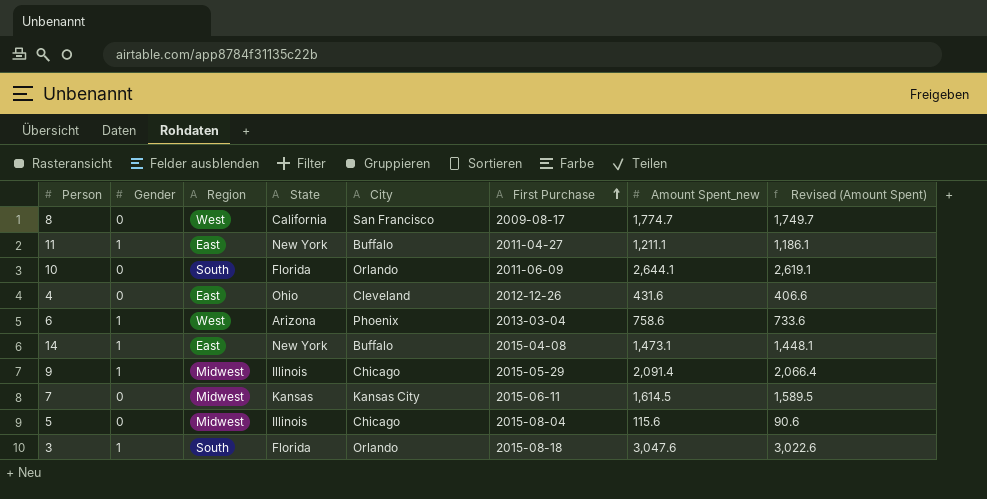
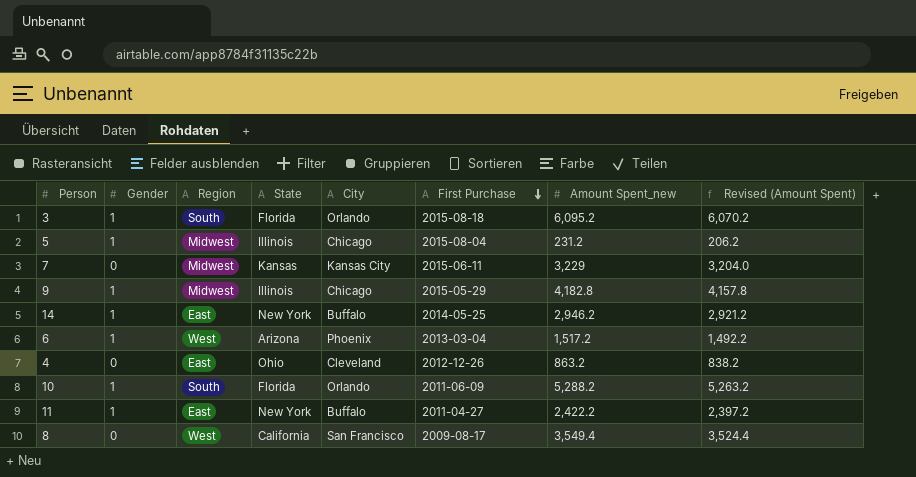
row order: First Purchase ascending -> First Purchase descending
3 | Amount Spent_new: 3,047.6 -> 6,095.2
3 | Revised (Amount Spent): 3,022.6 -> 6,070.2
5 | Gender: 0 -> 1
5 | Amount Spent_new: 115.6 -> 231.2
5 | Revised (Amount Spent): 90.6 -> 206.2
7 | Amount Spent_new: 1,614.5 -> 3,229
7 | Revised (Amount Spent): 1,589.5 -> 3,204.0
9 | Amount Spent_new: 2,091.4 -> 4,182.8
9 | Revised (Amount Spent): 2,066.4 -> 4,157.8
14 | First Purchase: 2015-04-08 -> 2014-05-25
14 | Amount Spent_new: 1,473.1 -> 2,946.2
14 | Revised (Amount Spent): 1,448.1 -> 2,921.2
6 | Amount Spent_new: 758.6 -> 1,517.2
6 | Revised (Amount Spent): 733.6 -> 1,492.2
4 | Amount Spent_new: 431.6 -> 863.2
4 | Revised (Amount Spent): 406.6 -> 838.2
10 | Gender: 0 -> 1
10 | Amount Spent_new: 2,644.1 -> 5,288.2
10 | Revised (Amount Spent): 2,619.1 -> 5,263.2
11 | Amount Spent_new: 1,211.1 -> 2,422.2
11 | Revised (Amount Spent): 1,186.1 -> 2,397.2
8 | Amount Spent_new: 1,774.7 -> 3,549.4
8 | Revised (Amount Spent): 1,749.7 -> 3,524.4

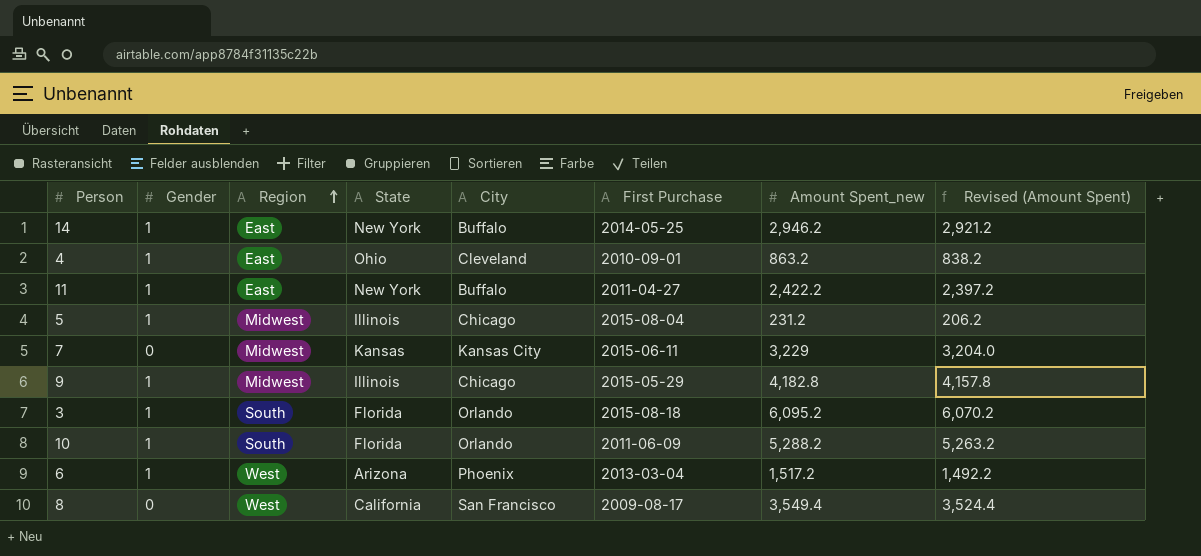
row order: First Purchase descending -> Region ascending
4 | Gender: 0 -> 1
4 | First Purchase: 2012-12-26 -> 2010-09-01

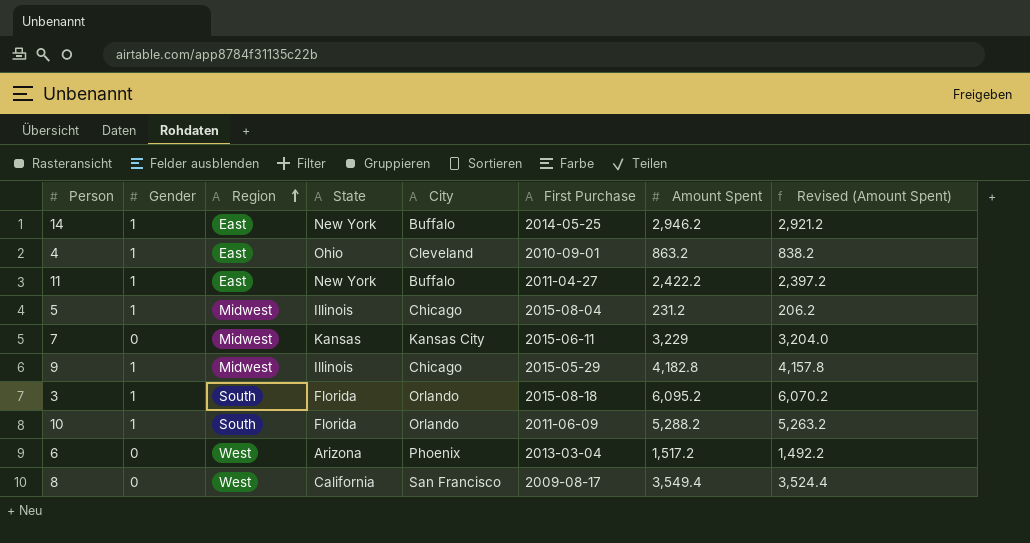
column name: Amount Spent_new -> Amount Spent
6 | Gender: 1 -> 0

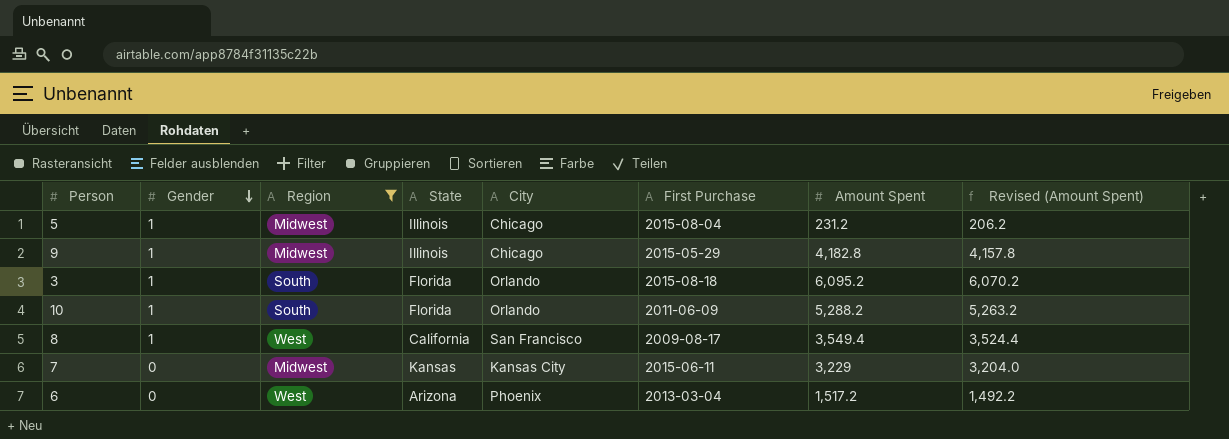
filter: none -> Region != East
row order: Region ascending -> Gender descending
8 | Gender: 0 -> 1

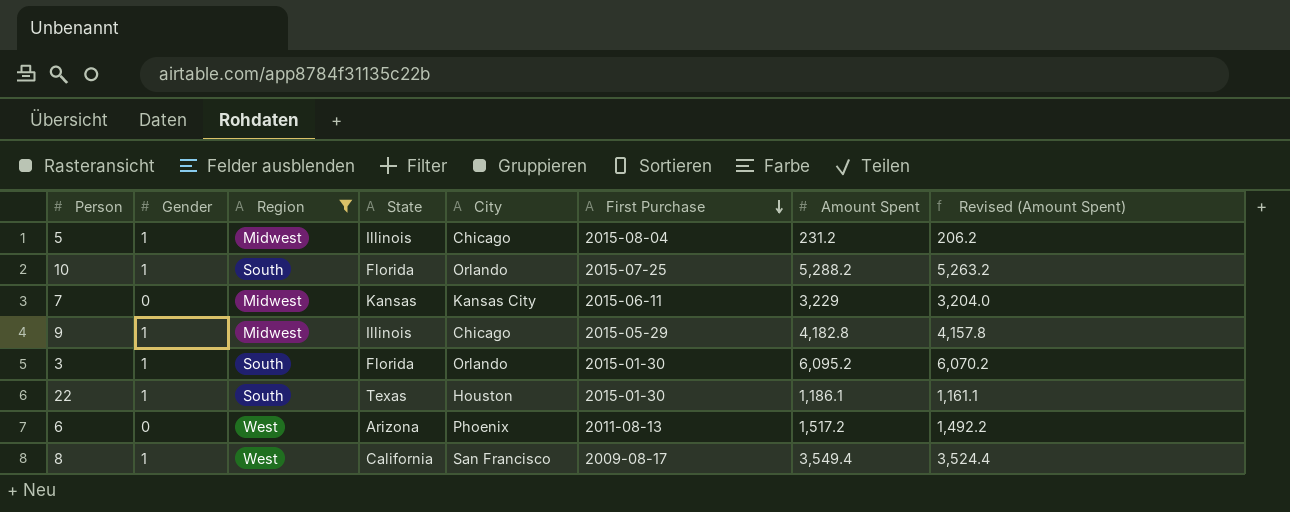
row order: Gender descending -> First Purchase descending
10 | First Purchase: 2011-06-09 -> 2015-07-25
3 | First Purchase: 2015-08-18 -> 2015-01-30
row 22: none -> 1 | South | Texas | Houston | 2015-01-30 | 1,186.1 | 1,161.1
6 | First Purchase: 2013-03-04 -> 2011-08-13

